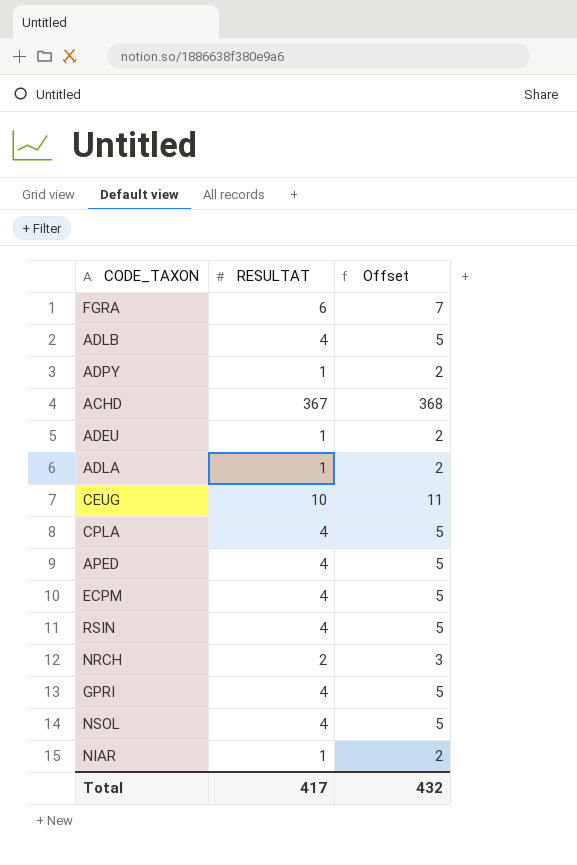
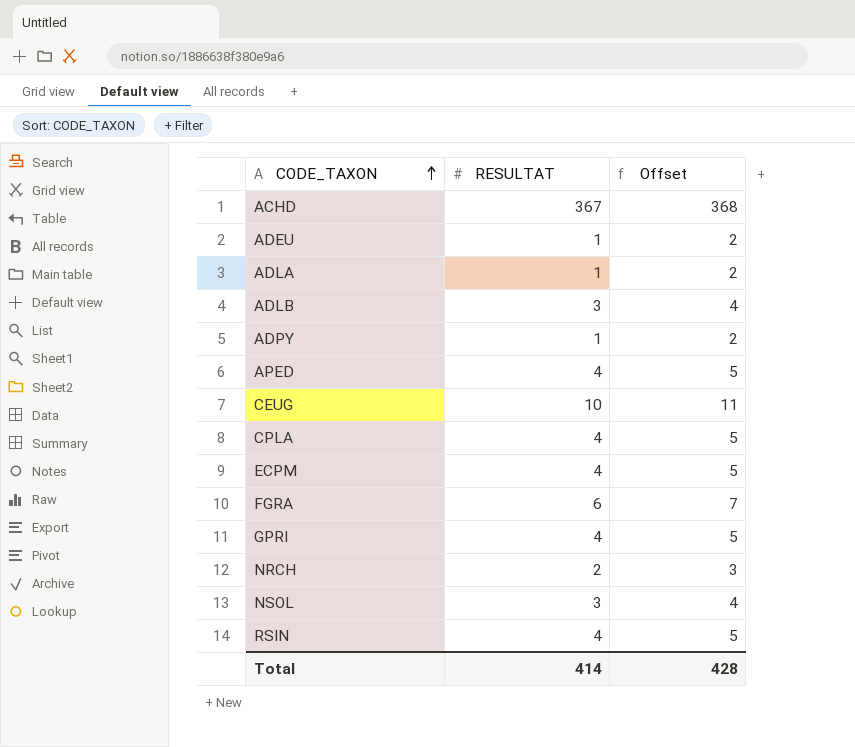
row order: none -> CODE_TAXON ascending
row NIAR: 1 | 2 -> none
ADLB | RESULTAT: 4 -> 3
ADLB | Offset: 5 -> 4
NSOL | RESULTAT: 4 -> 3
NSOL | Offset: 5 -> 4
Total | RESULTAT: 417 -> 414
Total | Offset: 432 -> 428

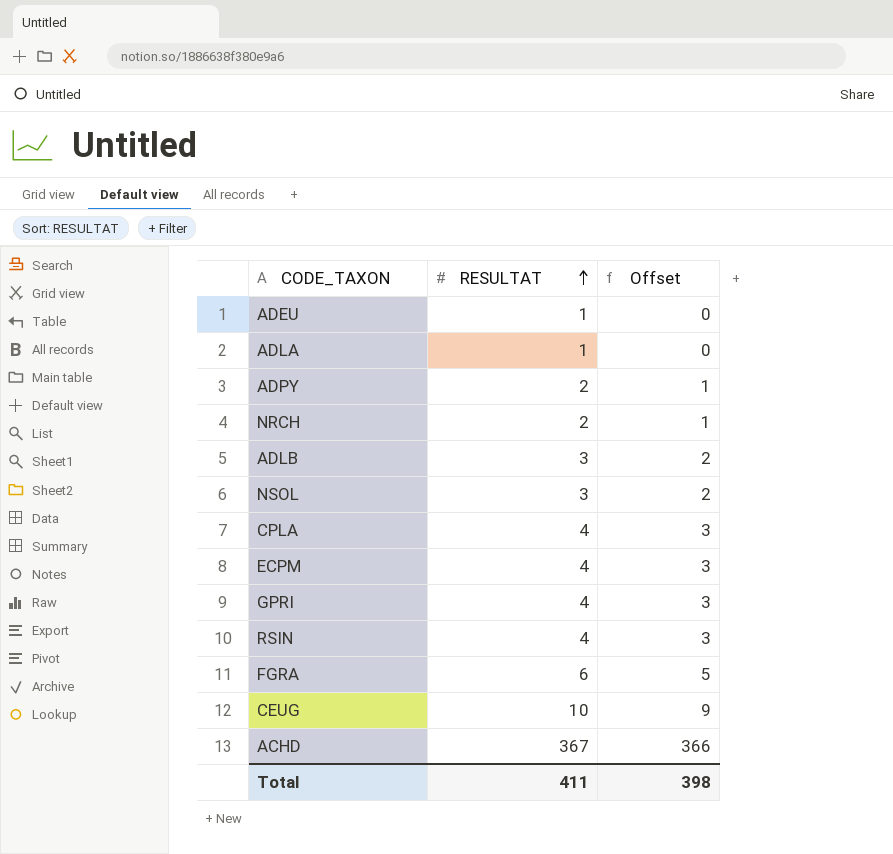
row order: CODE_TAXON ascending -> RESULTAT ascending
column Offset | formula: [RESULTAT] + 1 -> [RESULTAT] - 1
row APED: 4 | 5 -> none
ADPY | RESULTAT: 1 -> 2
Total | RESULTAT: 414 -> 411
Total | Offset: 428 -> 398

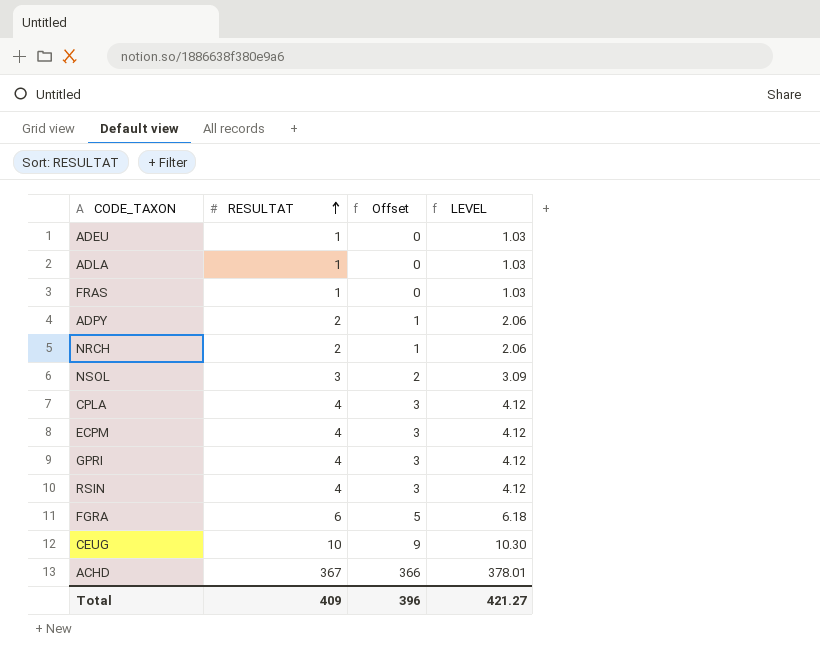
column LEVEL | formula: none -> [RESULTAT] * 1.03
row ADLB: 3 | 2 -> none
row FRAS: none -> 1 | 0 | 1.03
Total | RESULTAT: 411 -> 409
Total | Offset: 398 -> 396

